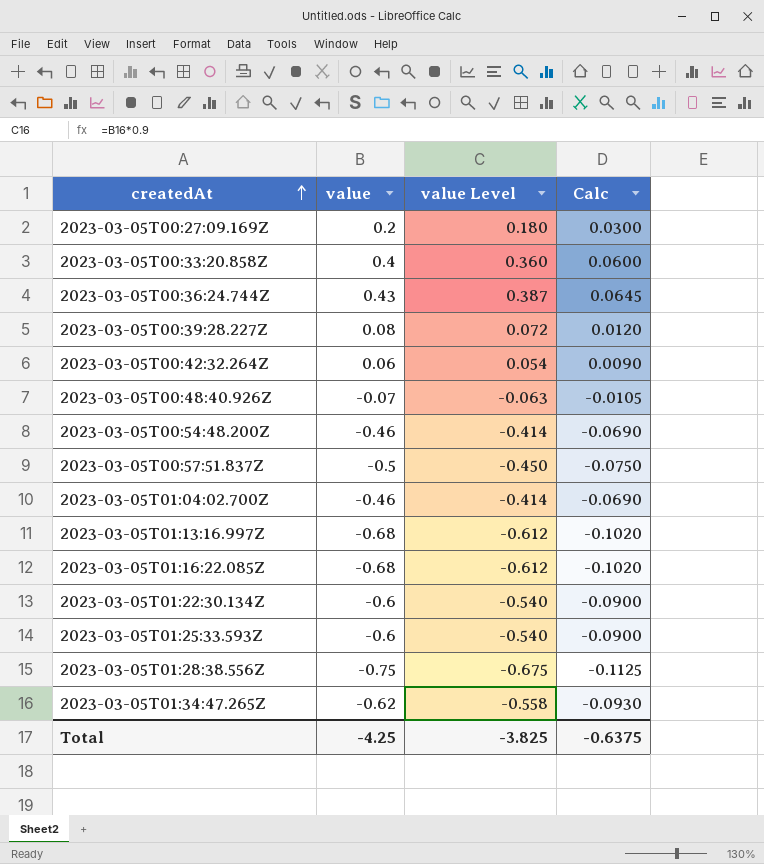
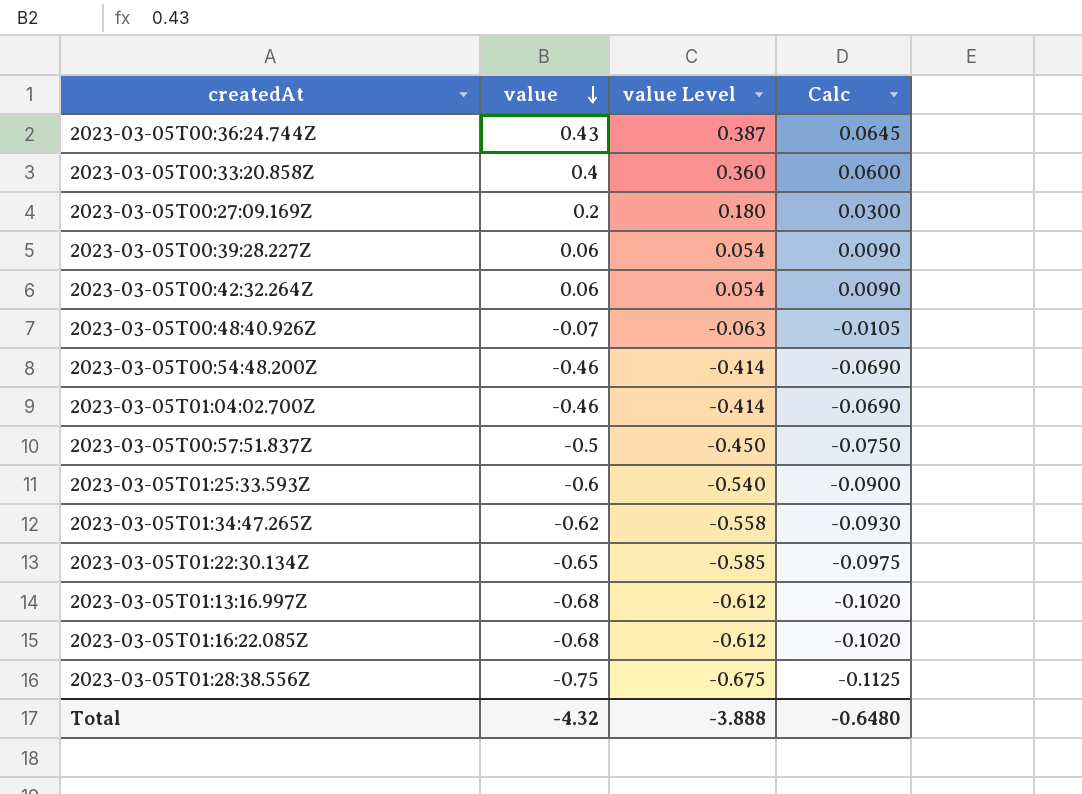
row order: createdAt ascending -> value descending
2023-03-05T00:39:28.227Z | value: 0.08 -> 0.06
2023-03-05T00:39:28.227Z | value Level: 0.072 -> 0.054
2023-03-05T00:39:28.227Z | Calc: 0.0120 -> 0.0090
2023-03-05T01:22:30.134Z | value: -0.6 -> -0.65
2023-03-05T01:22:30.134Z | value Level: -0.540 -> -0.585
2023-03-05T01:22:30.134Z | Calc: -0.0900 -> -0.0975
Total | value: -4.25 -> -4.32
Total | value Level: -3.825 -> -3.888
Total | Calc: -0.6375 -> -0.6480

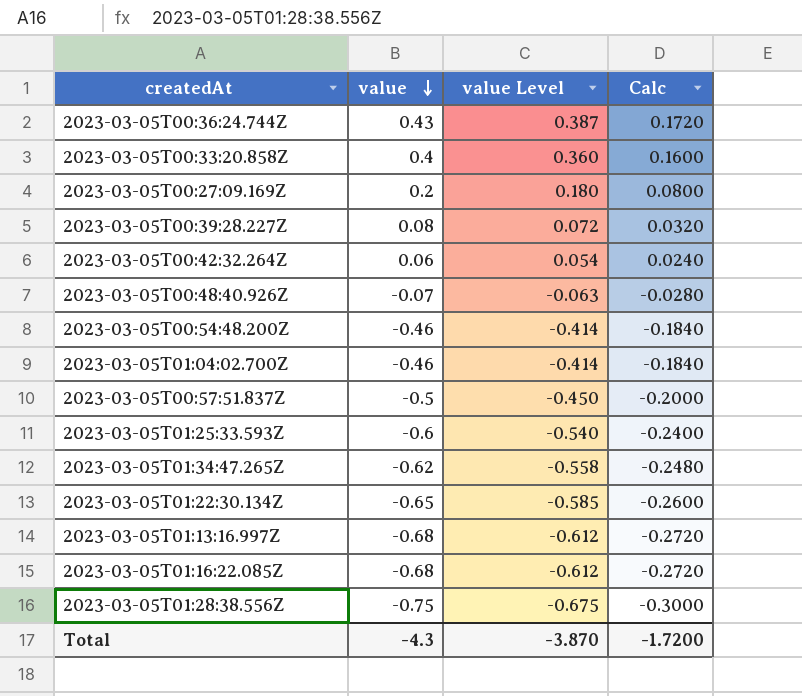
column Calc | formula: [value] * 0.15 -> [value] * 0.4
2023-03-05T00:39:28.227Z | value: 0.06 -> 0.08
2023-03-05T00:39:28.227Z | value Level: 0.054 -> 0.072
Total | value: -4.32 -> -4.3
Total | value Level: -3.888 -> -3.870
Total | Calc: -0.6480 -> -1.7200

